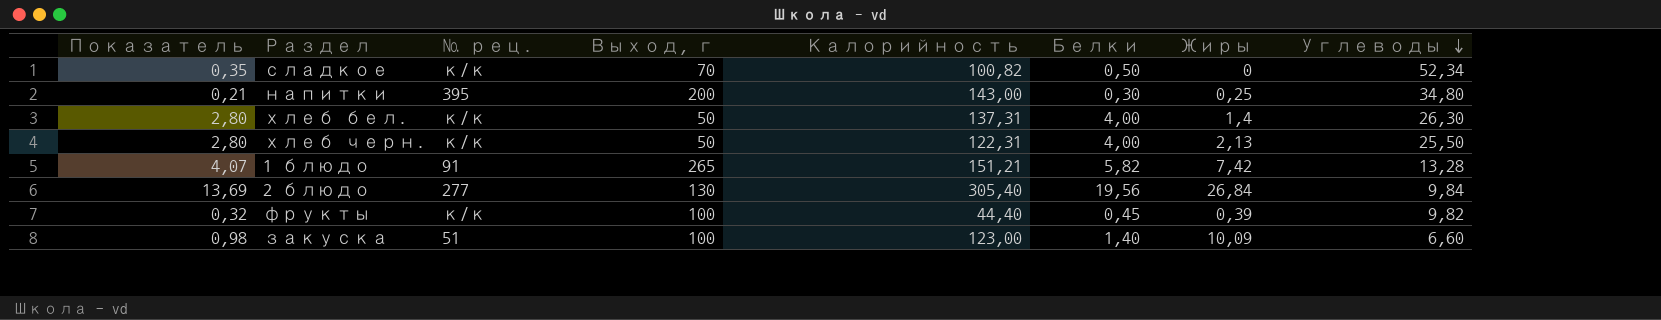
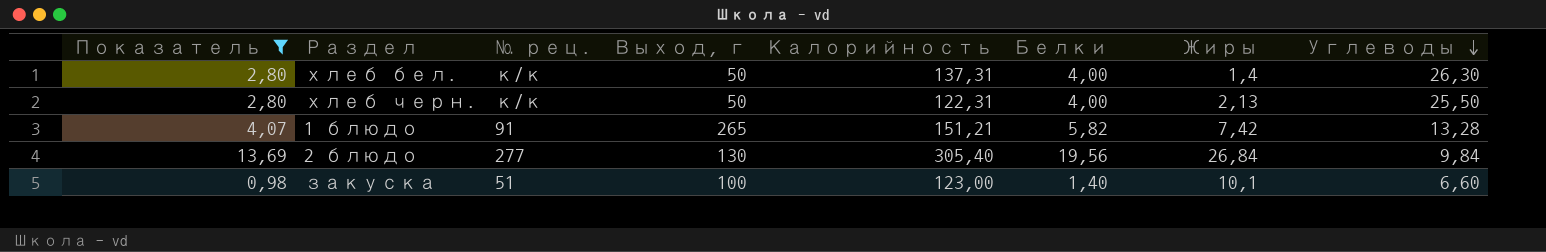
filter: none -> Показатель >= 0,98
закуска | Жиры: 10,09 -> 10,1

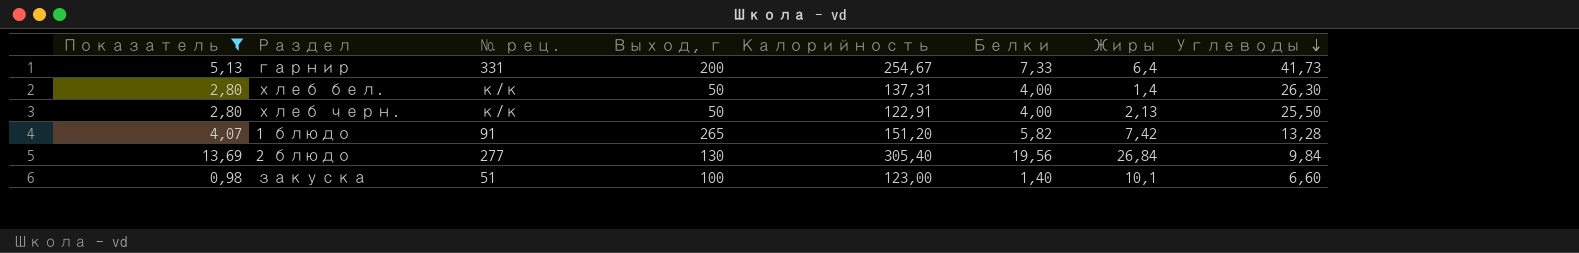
row гарнир: none -> 5,13 | 331 | 200 | 254,67 | 7,33 | 6,4 | 41,73
хлеб черн. | Калорийность: 122,31 -> 122,91
1 блюдо | Калорийность: 151,21 -> 151,20

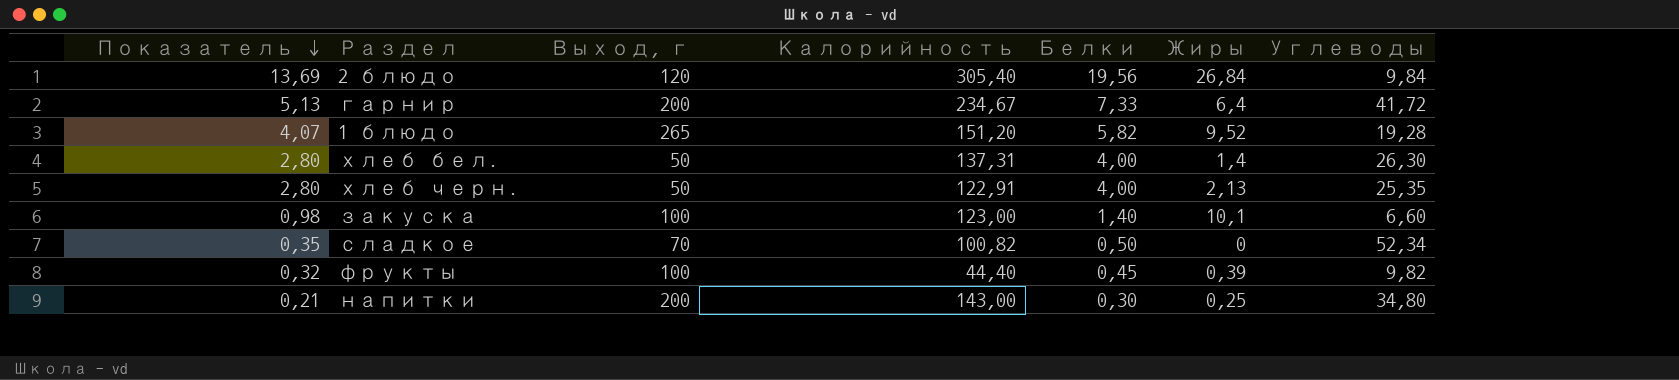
filter: Показатель >= 0,98 -> none
row order: Углеводы descending -> Показатель descending
column № рец. | position: 3 -> none
2 блюдо | Выход, г: 130 -> 120
гарнир | Калорийность: 254,67 -> 234,67
гарнир | Углеводы: 41,73 -> 41,72
1 блюдо | Жиры: 7,42 -> 9,52
1 блюдо | Углеводы: 13,28 -> 19,28
хлеб черн. | Углеводы: 25,50 -> 25,35

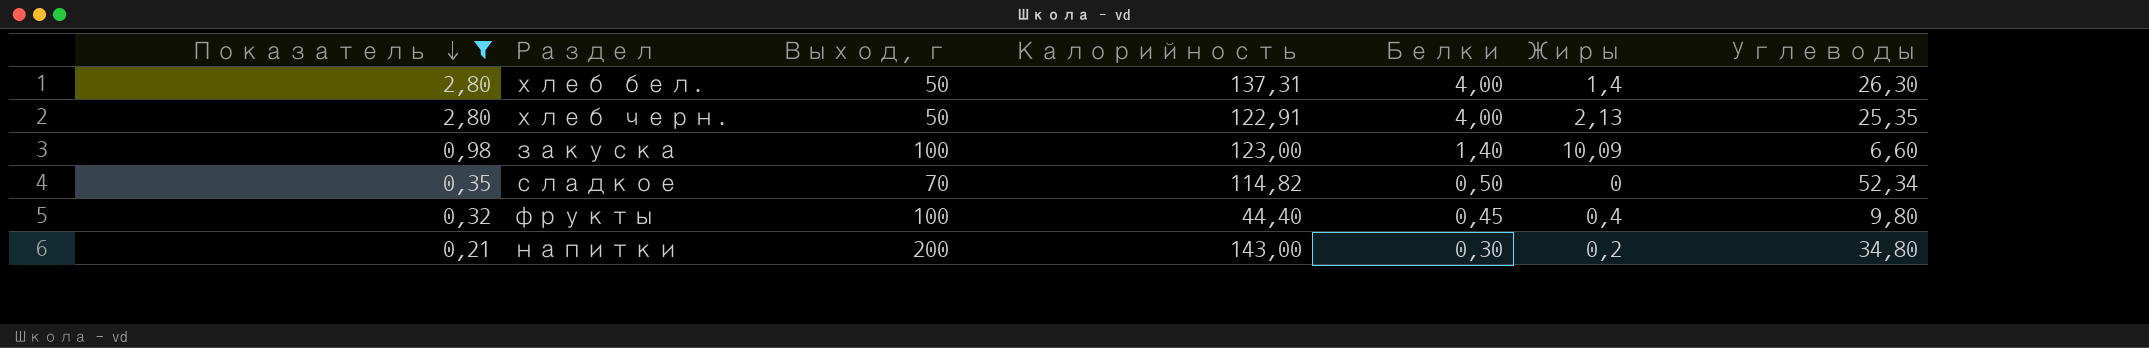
filter: none -> Показатель <= 2,80
закуска | Жиры: 10,1 -> 10,09
сладкое | Калорийность: 100,82 -> 114,82
фрукты | Жиры: 0,39 -> 0,4
фрукты | Углеводы: 9,82 -> 9,80
напитки | Жиры: 0,25 -> 0,2

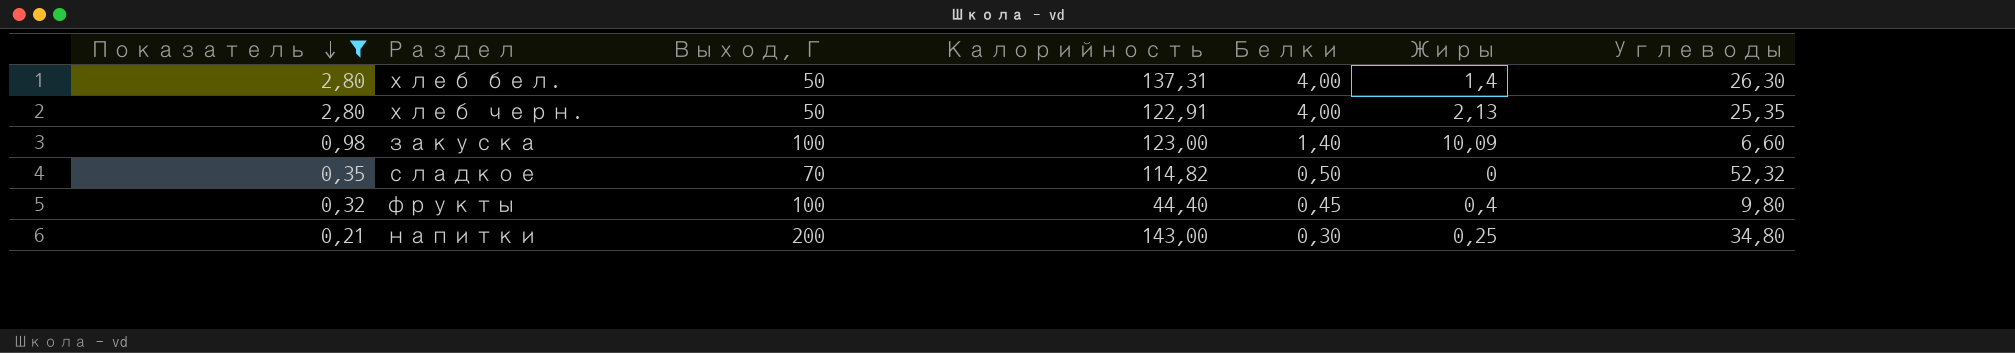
column name: Выход, г -> Выход, Г
сладкое | Углеводы: 52,34 -> 52,32
напитки | Жиры: 0,2 -> 0,25

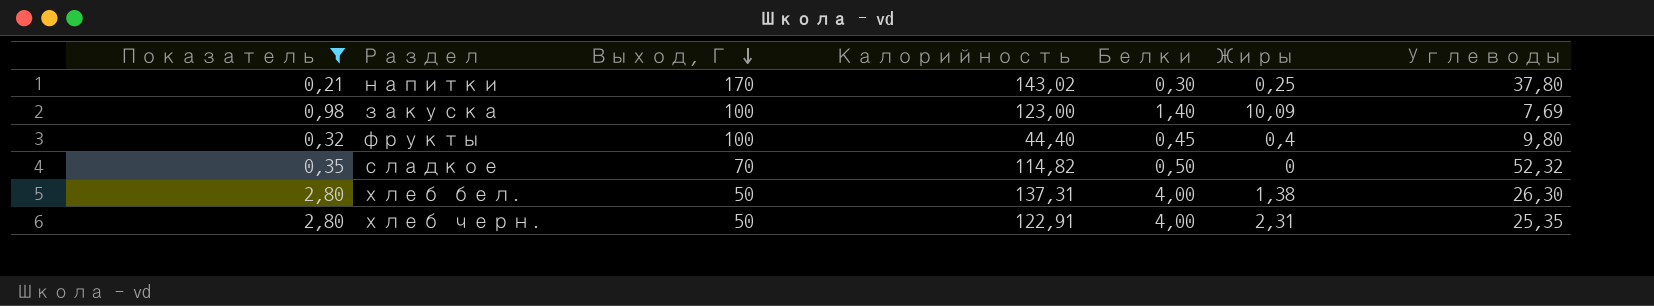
row order: Показатель descending -> Выход, Г descending
напитки | Выход, Г: 200 -> 170
напитки | Калорийность: 143,00 -> 143,02
напитки | Углеводы: 34,80 -> 37,80
закуска | Углеводы: 6,60 -> 7,69
хлеб бел. | Жиры: 1,4 -> 1,38
хлеб черн. | Жиры: 2,13 -> 2,31

